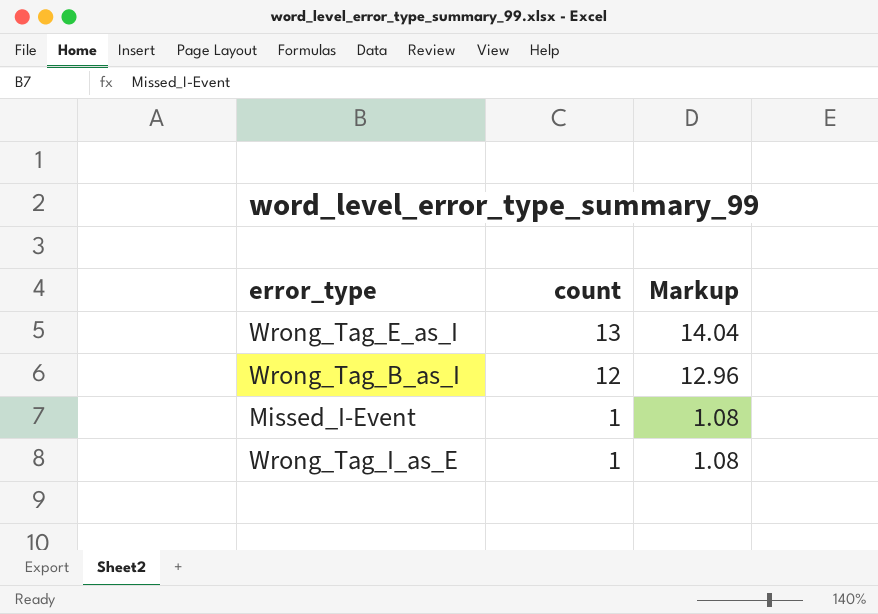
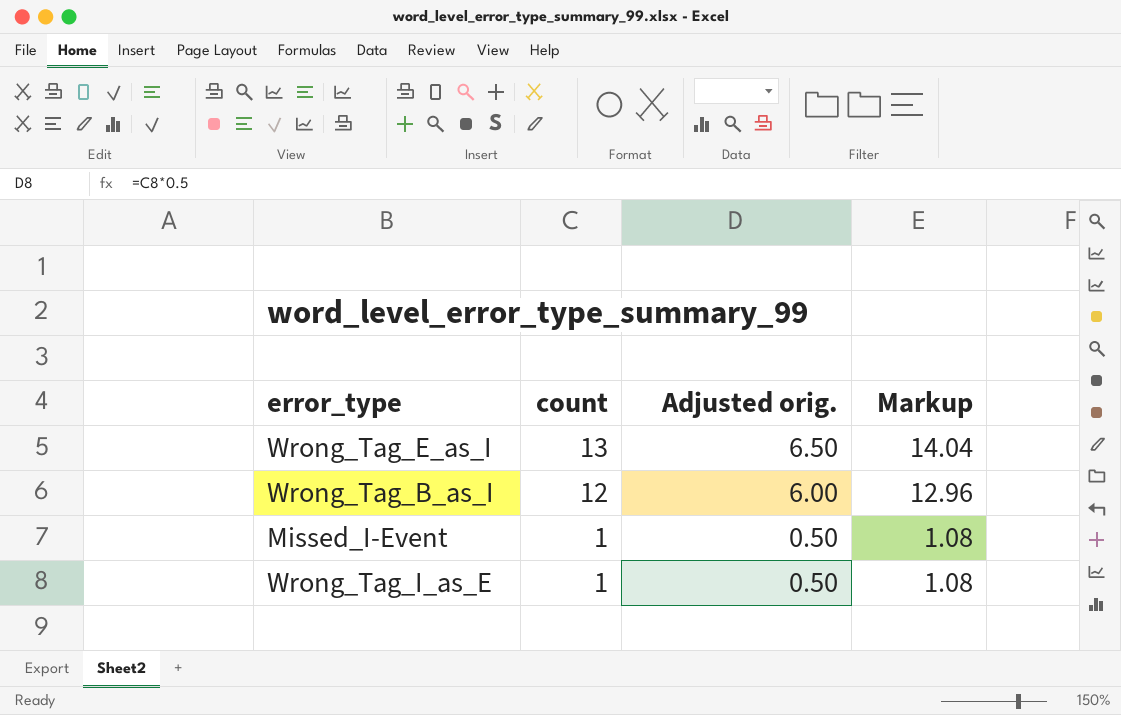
column Adjusted orig. | formula: none -> [count] * 0.5

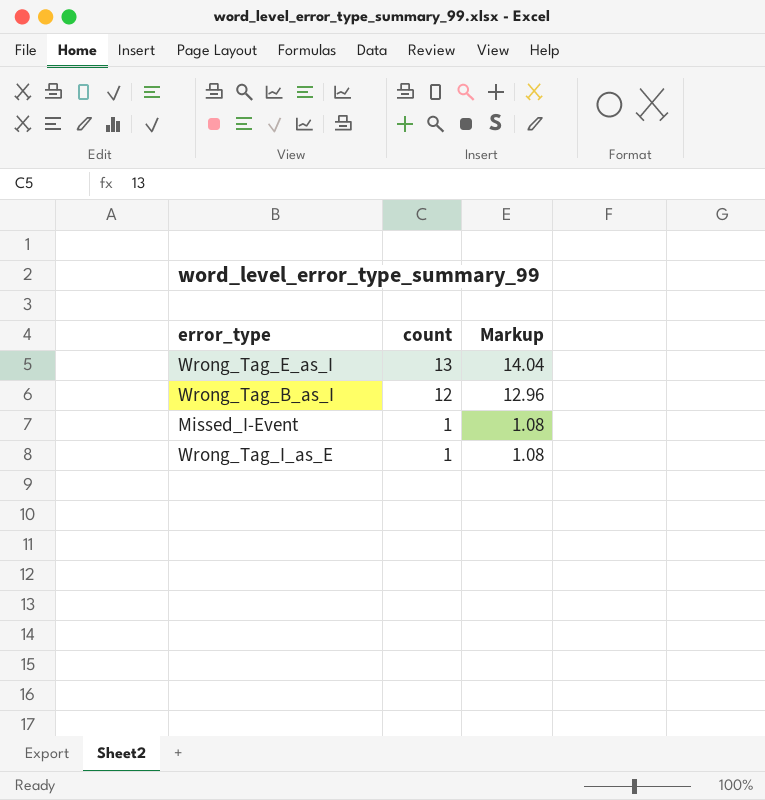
column Adjusted orig. | formula: [count] * 0.5 -> none

